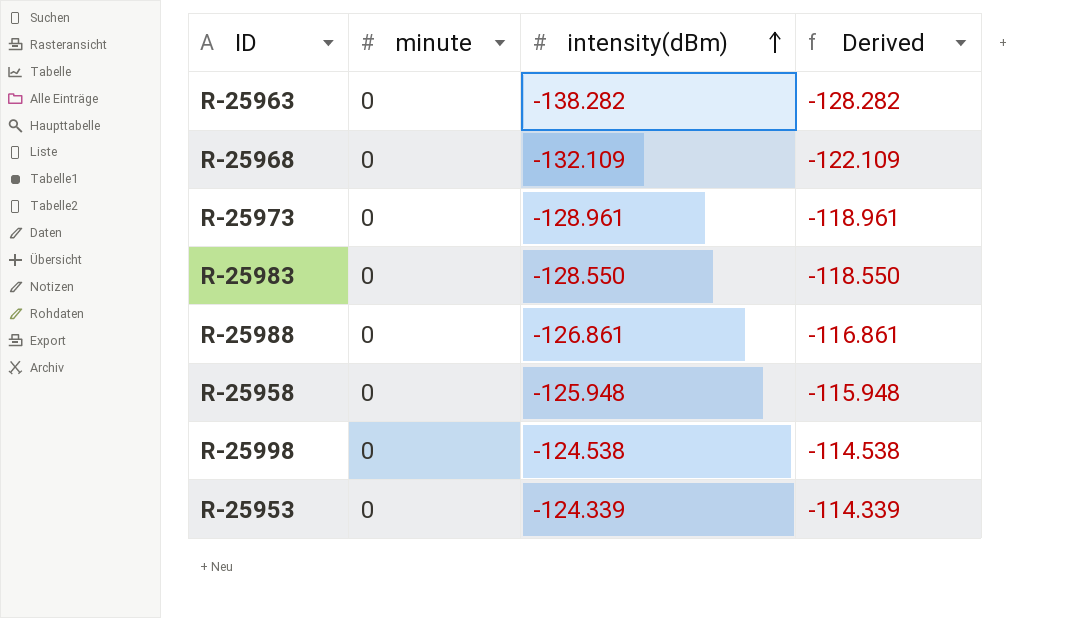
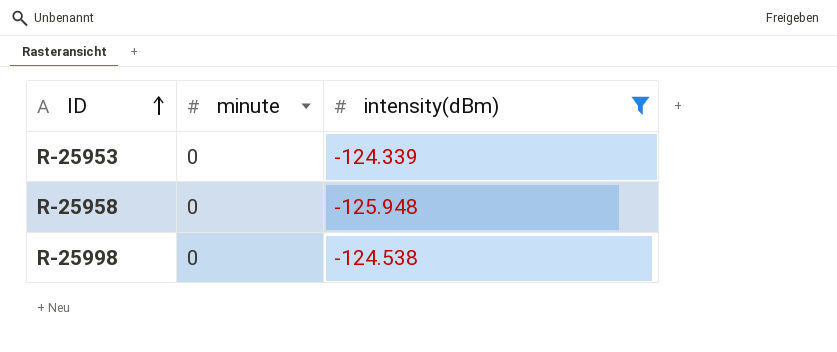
filter: none -> intensity(dBm) >= -125.948
row order: intensity(dBm) ascending -> ID ascending
column Derived | formula: [intensity(dBm)] + 10 -> none

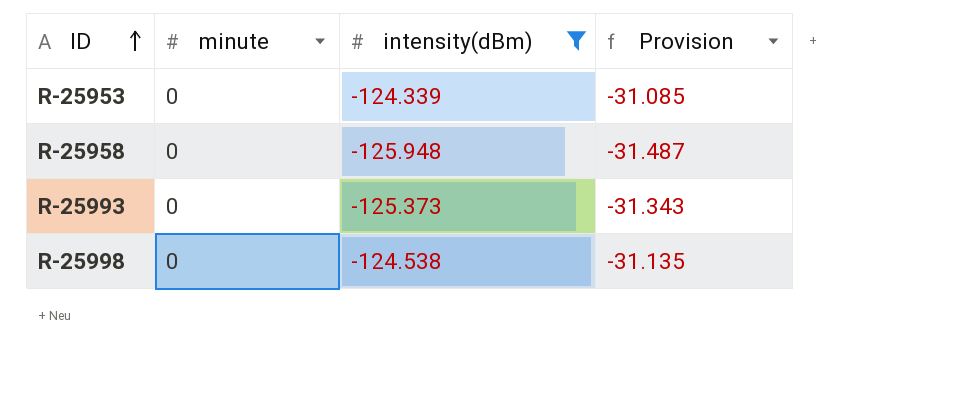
column Provision | formula: none -> [intensity(dBm)] * 0.25
row R-25993: none -> 0 | -125.373 | -31.343

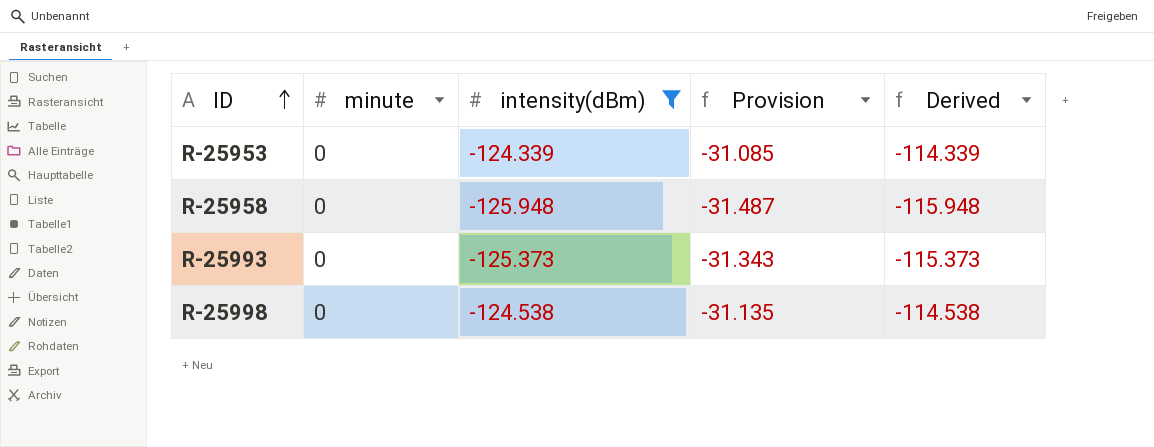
column Derived | formula: none -> [intensity(dBm)] + 10

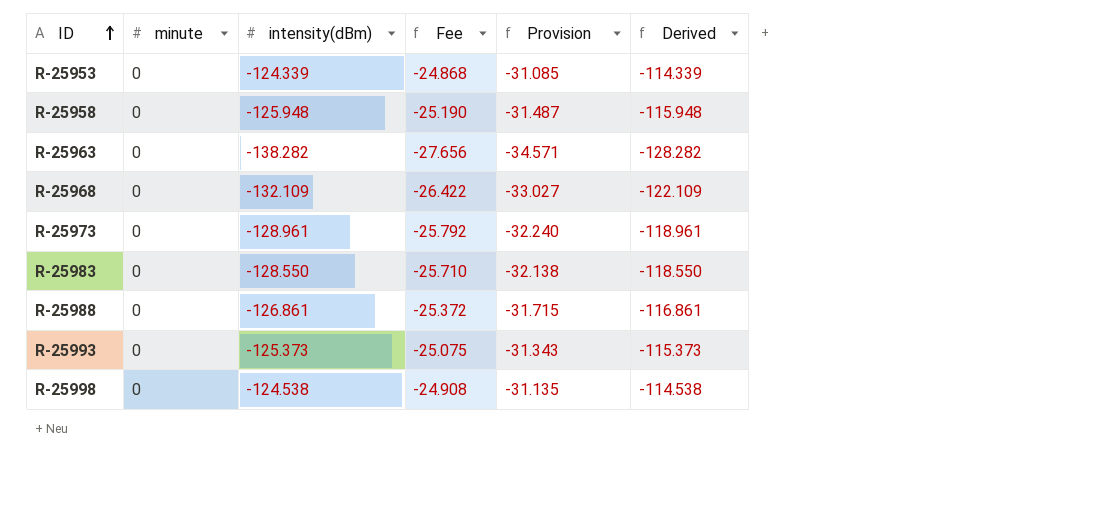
filter: intensity(dBm) >= -125.948 -> none
column Fee | formula: none -> [intensity(dBm)] * 0.2

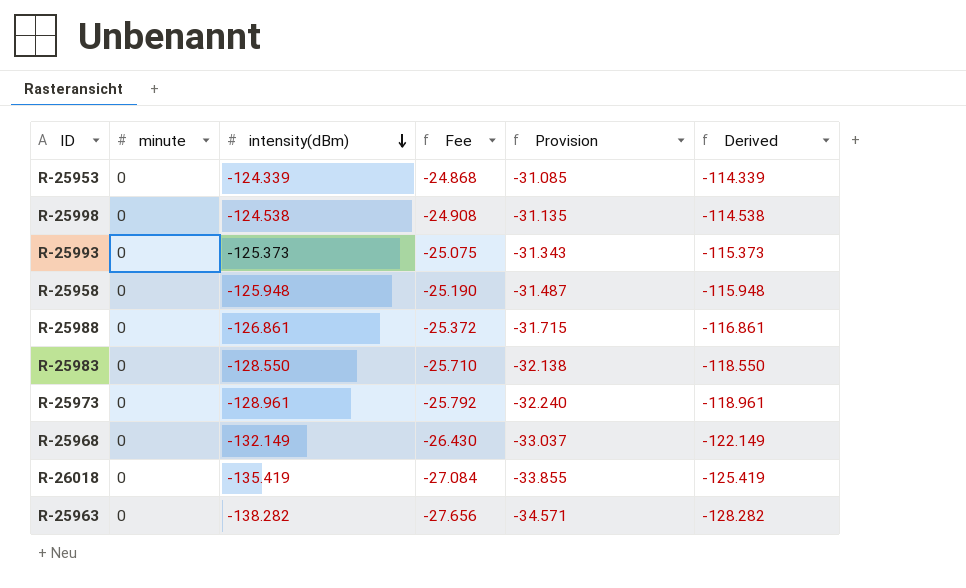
row order: ID ascending -> intensity(dBm) descending
R-25968 | intensity(dBm): -132.109 -> -132.149
R-25968 | Fee: -26.422 -> -26.430
R-25968 | Provision: -33.027 -> -33.037
R-25968 | Derived: -122.109 -> -122.149
row R-26018: none -> 0 | -135.419 | -27.084 | -33.855 | -125.419

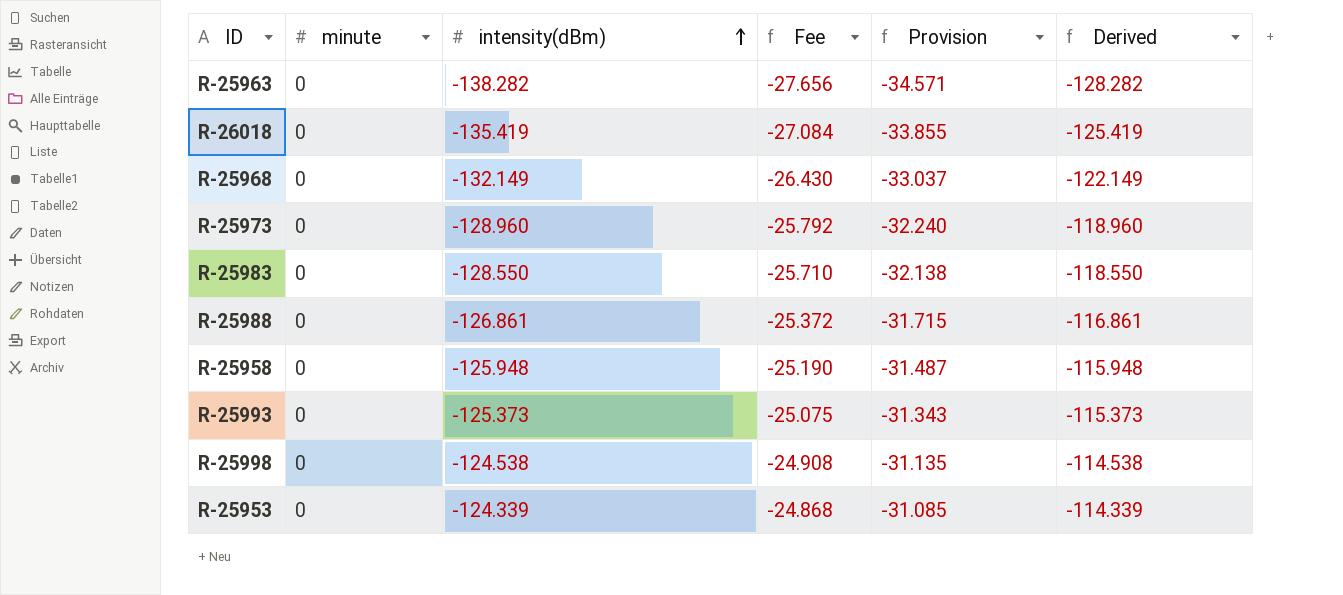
row order: intensity(dBm) descending -> intensity(dBm) ascending
R-25973 | intensity(dBm): -128.961 -> -128.960
R-25973 | Derived: -118.961 -> -118.960

